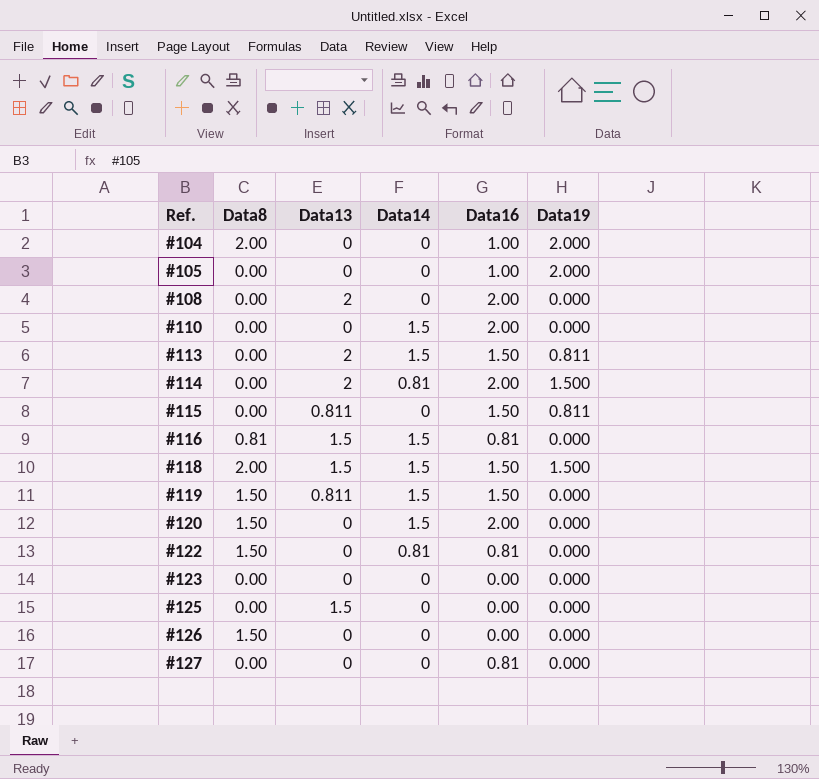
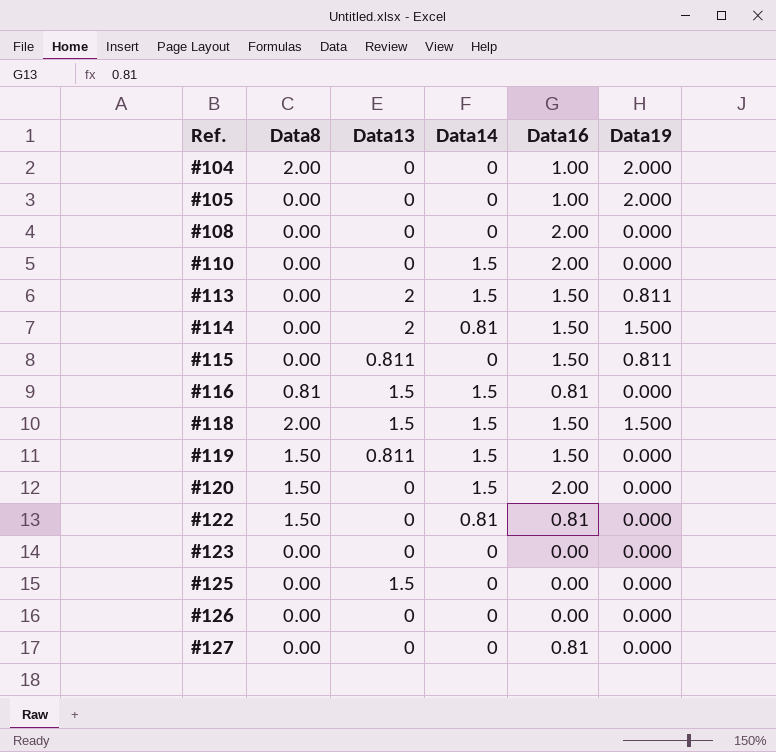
#108 | Data13: 2 -> 0
#114 | Data16: 2.00 -> 1.50
#126 | Data8: 1.50 -> 0.00

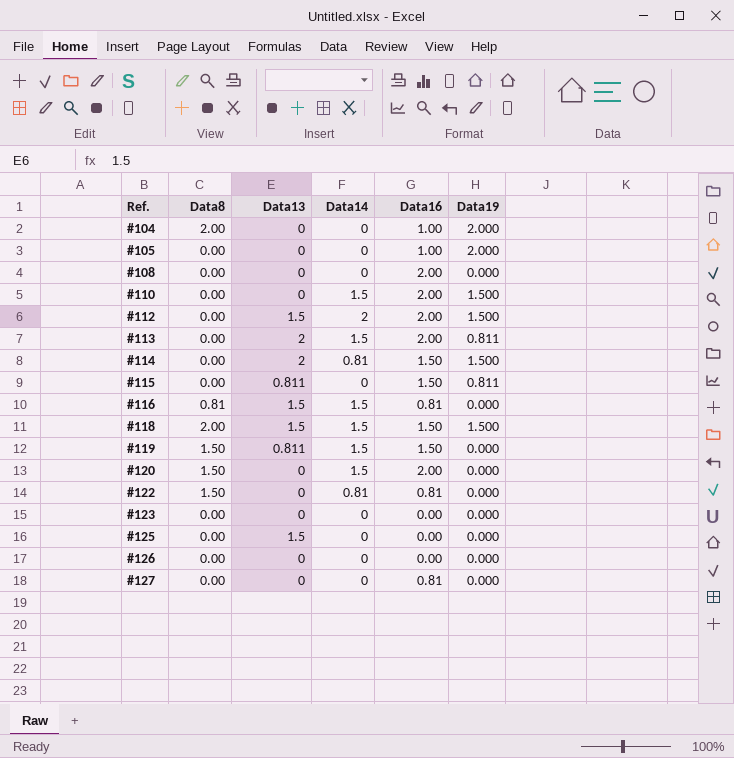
#110 | Data19: 0.000 -> 1.500
row #112: none -> 0.00 | 1.5 | 2 | 2.00 | 1.500
#113 | Data16: 1.50 -> 2.00

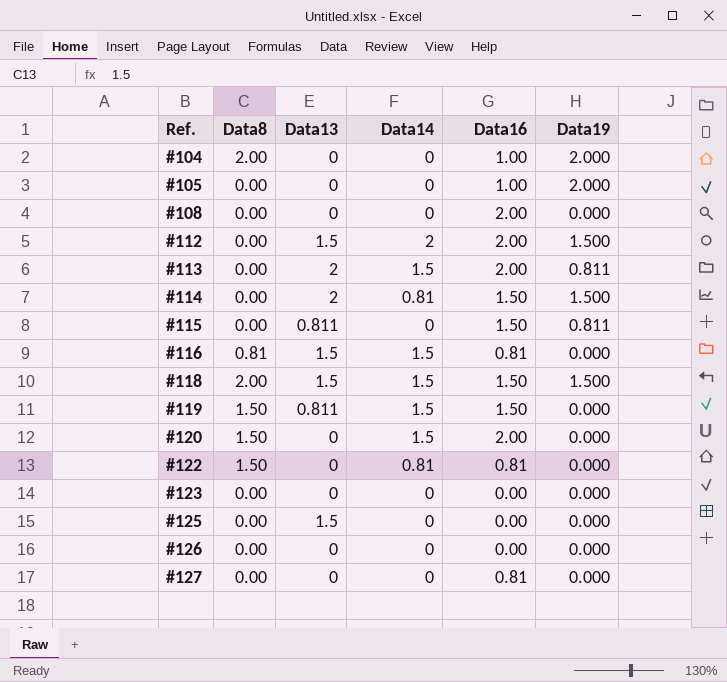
row #110: 0.00 | 0 | 1.5 | 2.00 | 1.500 -> none

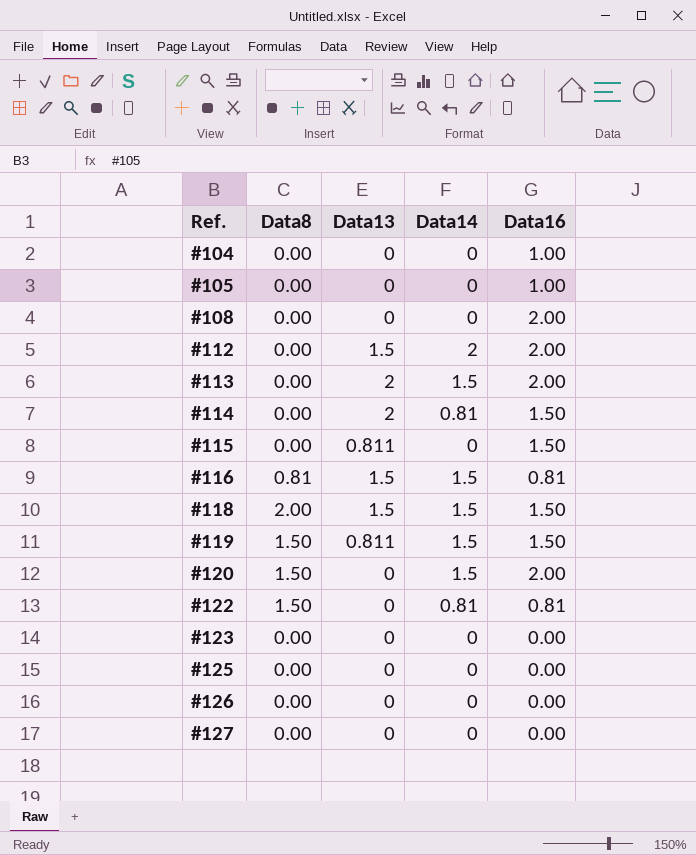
column Data19 | position: 6 -> none
#104 | Data8: 2.00 -> 0.00
#125 | Data13: 1.5 -> 0
#127 | Data16: 0.81 -> 0.00

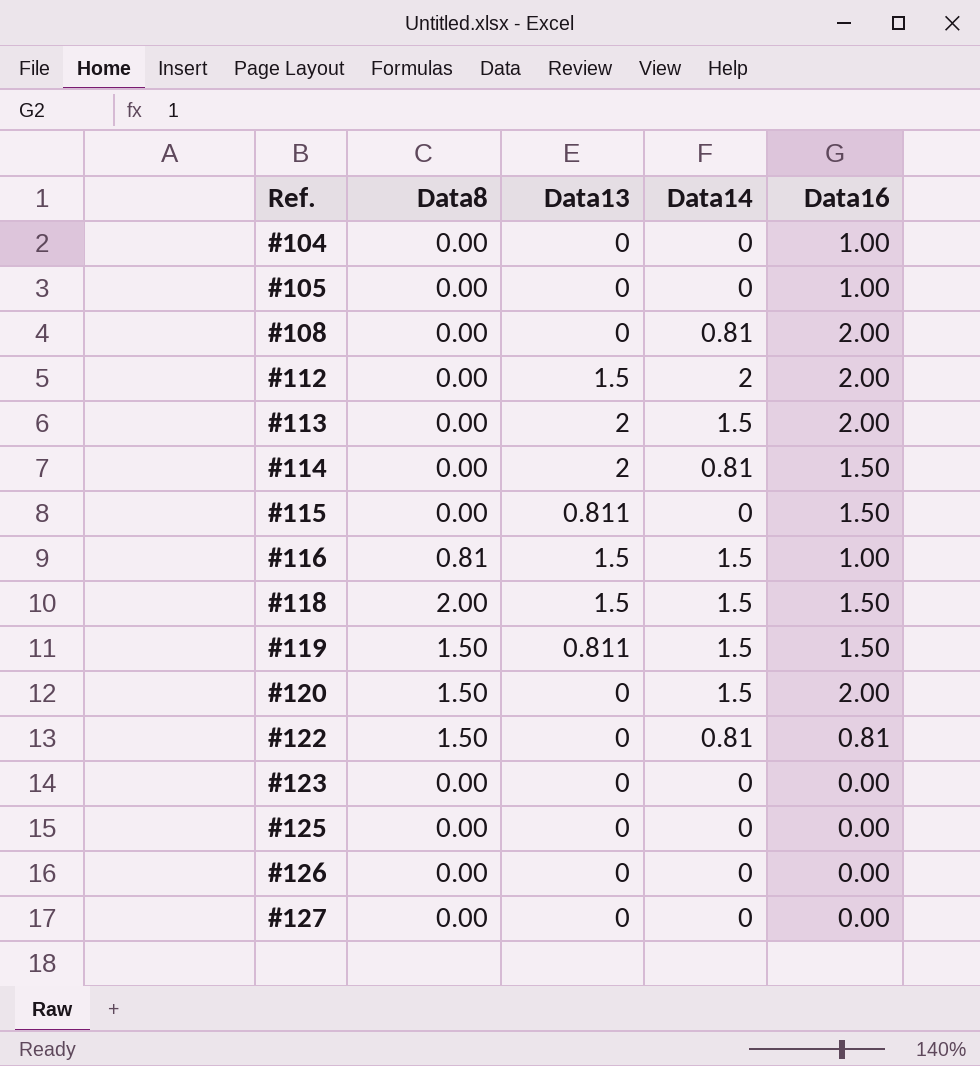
#108 | Data14: 0 -> 0.81
#116 | Data16: 0.81 -> 1.00

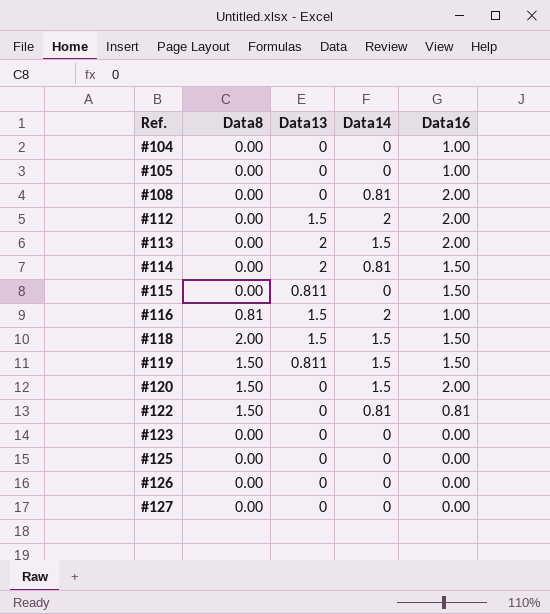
#116 | Data14: 1.5 -> 2

